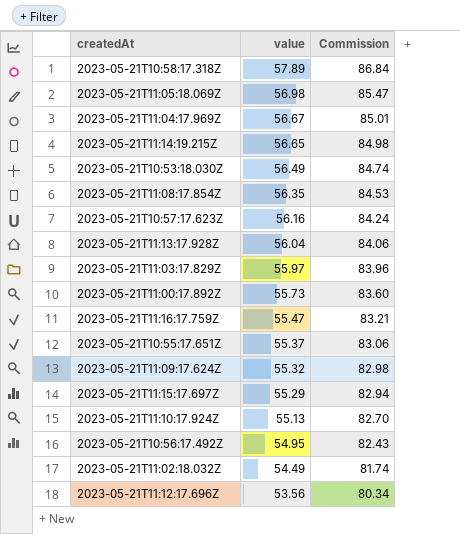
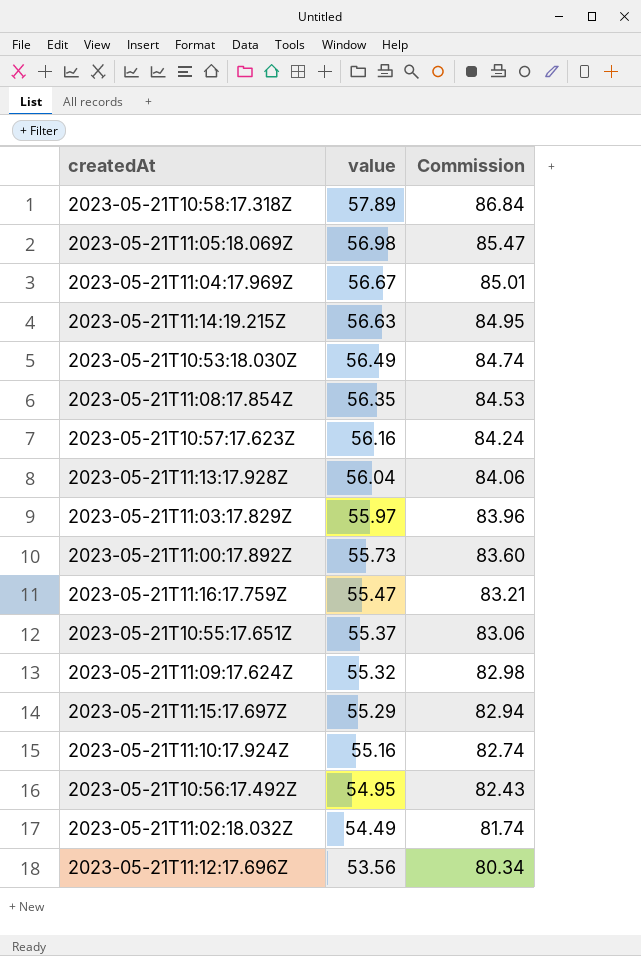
2023-05-21T11:14:19.215Z | value: 56.65 -> 56.63
2023-05-21T11:14:19.215Z | Commission: 84.98 -> 84.95
2023-05-21T11:10:17.924Z | value: 55.13 -> 55.16
2023-05-21T11:10:17.924Z | Commission: 82.70 -> 82.74

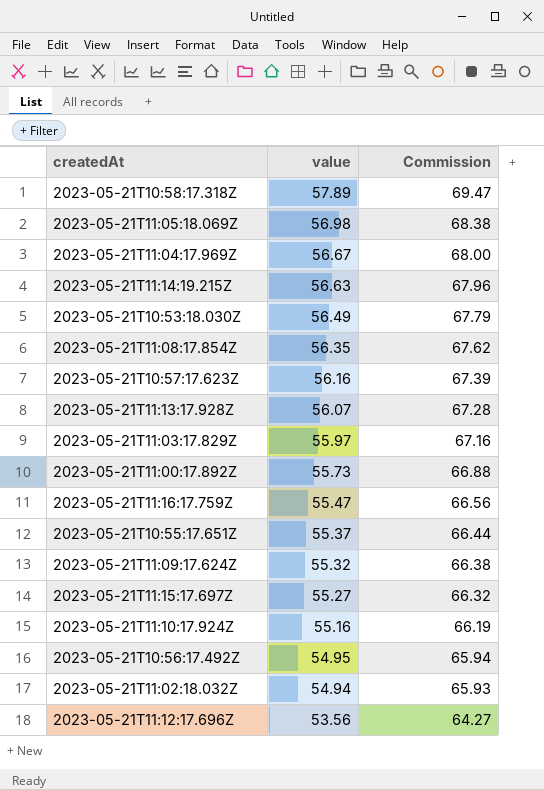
column Commission | formula: [value] * 1.5 -> [value] * 1.2
2023-05-21T11:13:17.928Z | value: 56.04 -> 56.07
2023-05-21T11:15:17.697Z | value: 55.29 -> 55.27
2023-05-21T11:02:18.032Z | value: 54.49 -> 54.94

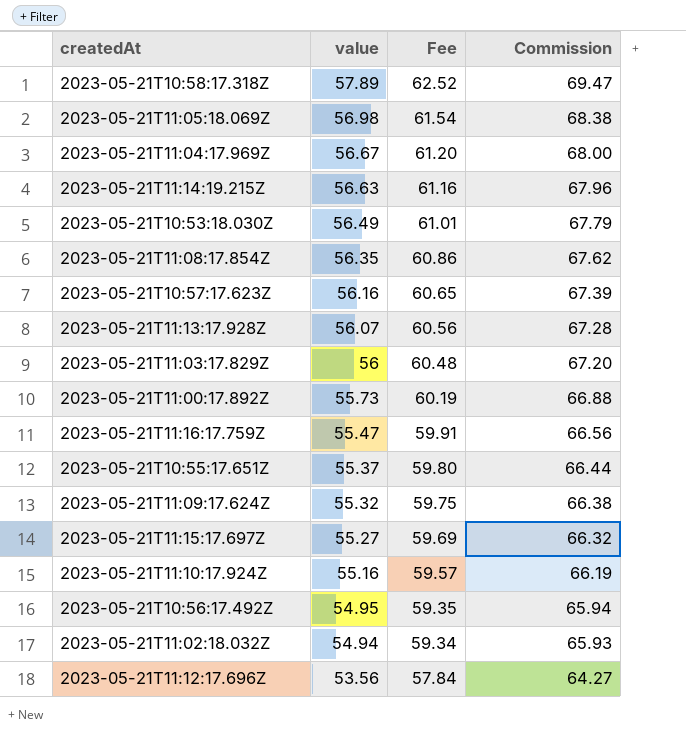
column Fee | formula: none -> [value] * 1.08
2023-05-21T11:03:17.829Z | value: 55.97 -> 56
2023-05-21T11:03:17.829Z | Commission: 67.16 -> 67.20

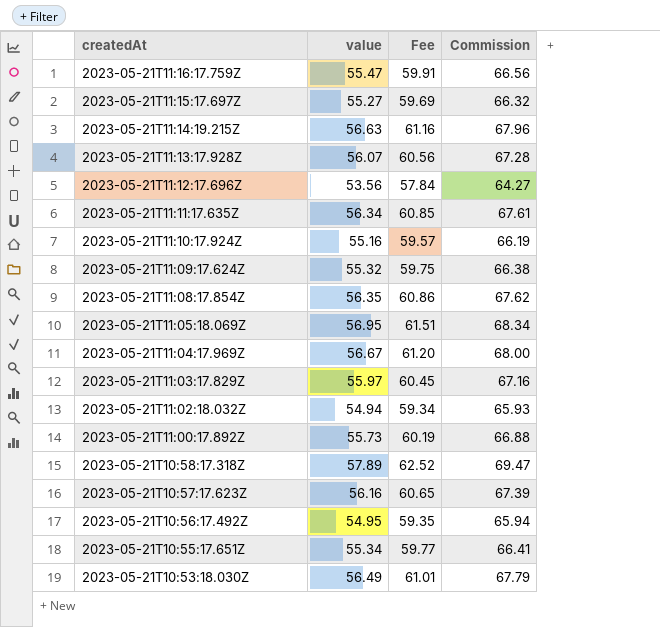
row order: value descending -> createdAt descending
row 2023-05-21T11:11:17.635Z: none -> 56.34 | 60.85 | 67.61
2023-05-21T11:05:18.069Z | value: 56.98 -> 56.95
2023-05-21T11:05:18.069Z | Fee: 61.54 -> 61.51
2023-05-21T11:05:18.069Z | Commission: 68.38 -> 68.34
2023-05-21T11:03:17.829Z | value: 56 -> 55.97
2023-05-21T11:03:17.829Z | Fee: 60.48 -> 60.45
2023-05-21T11:03:17.829Z | Commission: 67.20 -> 67.16
2023-05-21T10:55:17.651Z | value: 55.37 -> 55.34
2023-05-21T10:55:17.651Z | Fee: 59.80 -> 59.77
2023-05-21T10:55:17.651Z | Commission: 66.44 -> 66.41

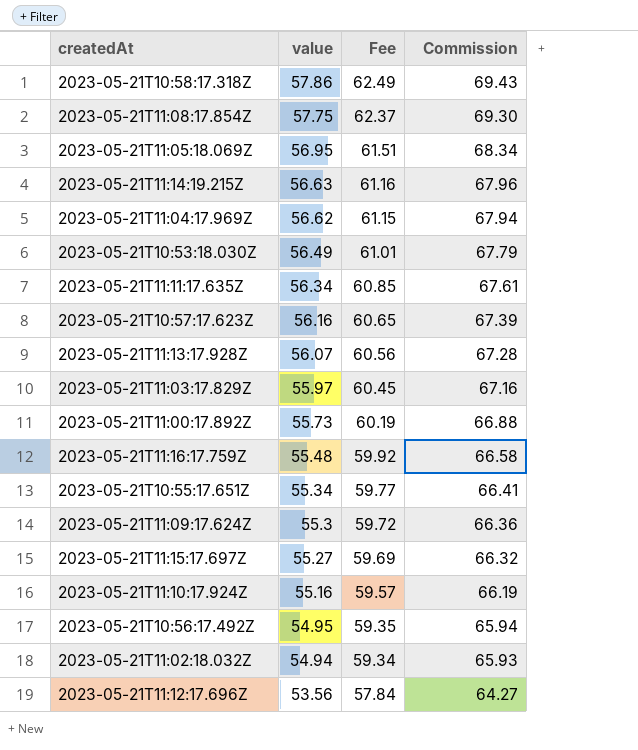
row order: createdAt descending -> value descending
2023-05-21T10:58:17.318Z | value: 57.89 -> 57.86
2023-05-21T10:58:17.318Z | Fee: 62.52 -> 62.49
2023-05-21T10:58:17.318Z | Commission: 69.47 -> 69.43
2023-05-21T11:08:17.854Z | value: 56.35 -> 57.75
2023-05-21T11:08:17.854Z | Fee: 60.86 -> 62.37
2023-05-21T11:08:17.854Z | Commission: 67.62 -> 69.30
2023-05-21T11:04:17.969Z | value: 56.67 -> 56.62
2023-05-21T11:04:17.969Z | Fee: 61.20 -> 61.15
2023-05-21T11:04:17.969Z | Commission: 68.00 -> 67.94
2023-05-21T11:16:17.759Z | value: 55.47 -> 55.48
2023-05-21T11:16:17.759Z | Fee: 59.91 -> 59.92
2023-05-21T11:16:17.759Z | Commission: 66.56 -> 66.58
2023-05-21T11:09:17.624Z | value: 55.32 -> 55.3
2023-05-21T11:09:17.624Z | Fee: 59.75 -> 59.72
2023-05-21T11:09:17.624Z | Commission: 66.38 -> 66.36

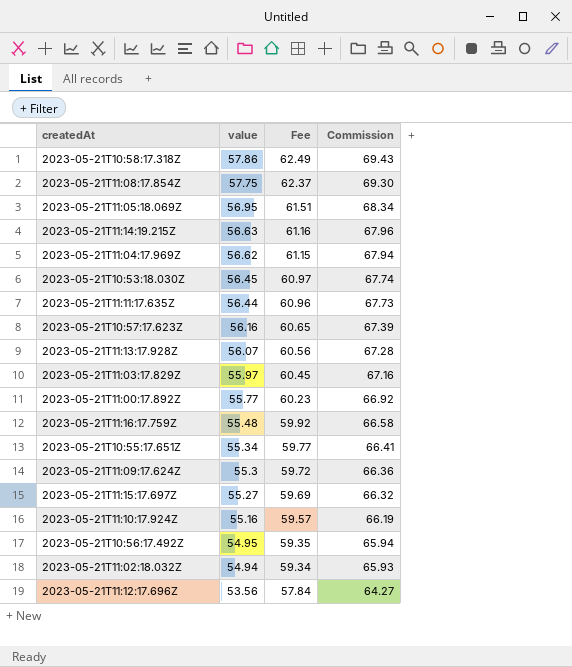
2023-05-21T10:53:18.030Z | value: 56.49 -> 56.45
2023-05-21T10:53:18.030Z | Fee: 61.01 -> 60.97
2023-05-21T10:53:18.030Z | Commission: 67.79 -> 67.74
2023-05-21T11:11:17.635Z | value: 56.34 -> 56.44
2023-05-21T11:11:17.635Z | Fee: 60.85 -> 60.96
2023-05-21T11:11:17.635Z | Commission: 67.61 -> 67.73
2023-05-21T11:00:17.892Z | value: 55.73 -> 55.77
2023-05-21T11:00:17.892Z | Fee: 60.19 -> 60.23
2023-05-21T11:00:17.892Z | Commission: 66.88 -> 66.92

